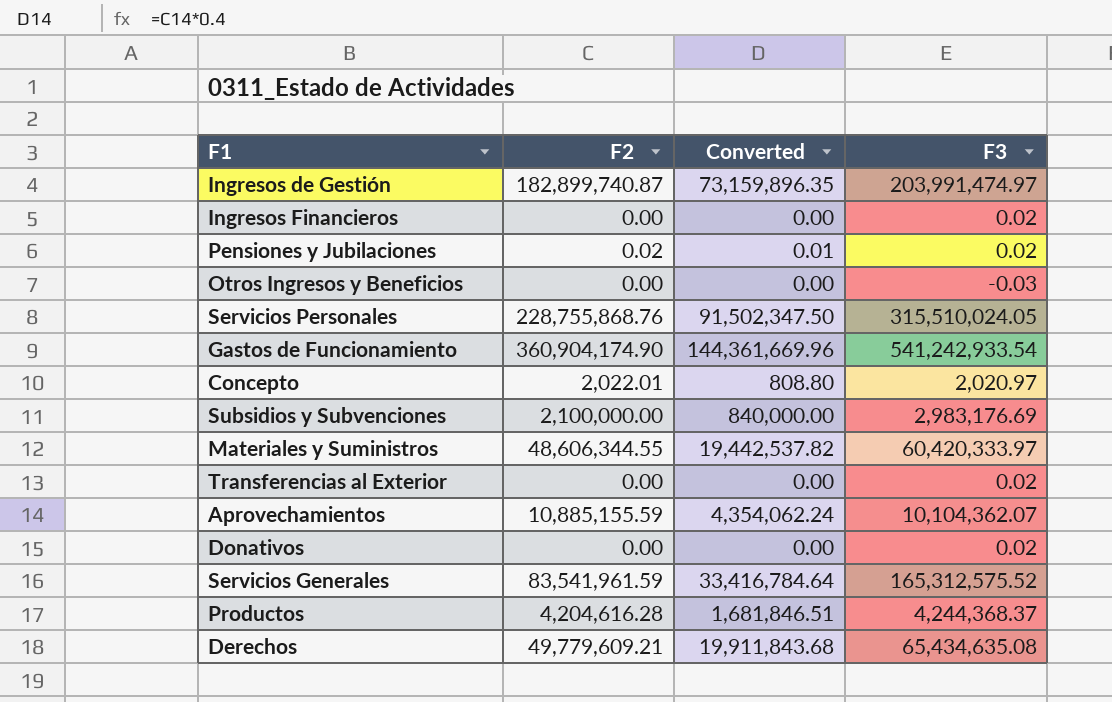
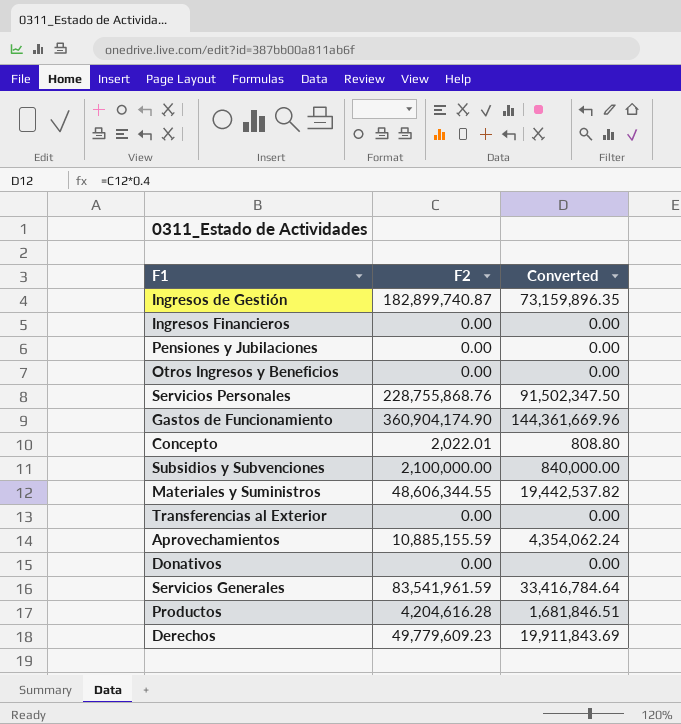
column F3 | position: 4 -> none
Pensiones y Jubilaciones | F2: 0.02 -> 0.00
Pensiones y Jubilaciones | Converted: 0.01 -> 0.00
Derechos | F2: 49,779,609.21 -> 49,779,609.23
Derechos | Converted: 19,911,843.68 -> 19,911,843.69

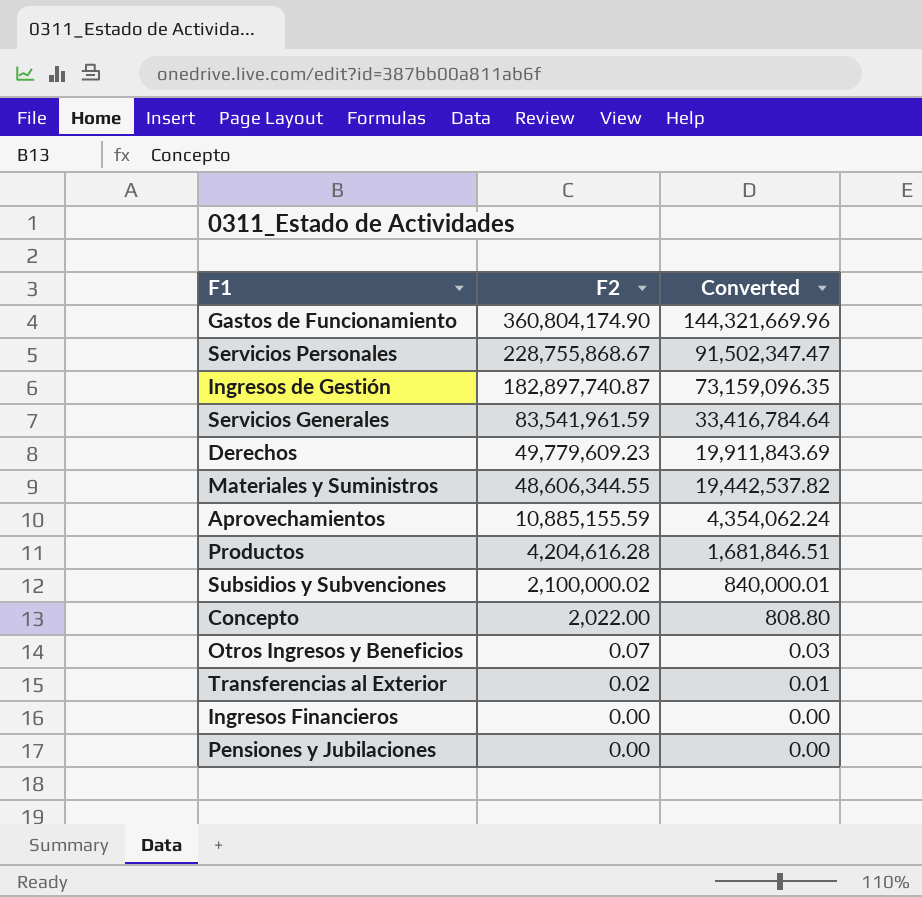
row order: none -> F2 descending
row Donativos: 0.00 | 0.00 -> none
Gastos de Funcionamiento | F2: 360,904,174.90 -> 360,804,174.90
Gastos de Funcionamiento | Converted: 144,361,669.96 -> 144,321,669.96
Servicios Personales | F2: 228,755,868.76 -> 228,755,868.67
Servicios Personales | Converted: 91,502,347.50 -> 91,502,347.47
Ingresos de Gestión | F2: 182,899,740.87 -> 182,897,740.87
Ingresos de Gestión | Converted: 73,159,896.35 -> 73,159,096.35
Subsidios y Subvenciones | F2: 2,100,000.00 -> 2,100,000.02
Subsidios y Subvenciones | Converted: 840,000.00 -> 840,000.01
Concepto | F2: 2,022.01 -> 2,022.00
Otros Ingresos y Beneficios | F2: 0.00 -> 0.07
Otros Ingresos y Beneficios | Converted: 0.00 -> 0.03
Transferencias al Exterior | F2: 0.00 -> 0.02
Transferencias al Exterior | Converted: 0.00 -> 0.01

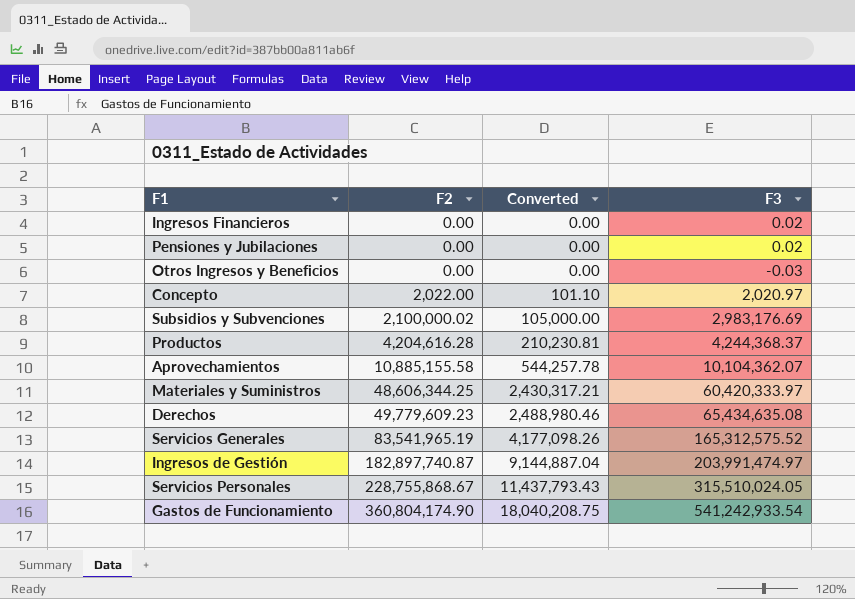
row order: F2 descending -> F2 ascending
column Converted | formula: [F2] * 0.4 -> [F2] * 0.05
column F3 | position: none -> 4
row Transferencias al Exterior: 0.02 | 0.01 -> none
Otros Ingresos y Beneficios | F2: 0.07 -> 0.00
Aprovechamientos | F2: 10,885,155.59 -> 10,885,155.58
Materiales y Suministros | F2: 48,606,344.55 -> 48,606,344.25
Servicios Generales | F2: 83,541,961.59 -> 83,541,965.19

